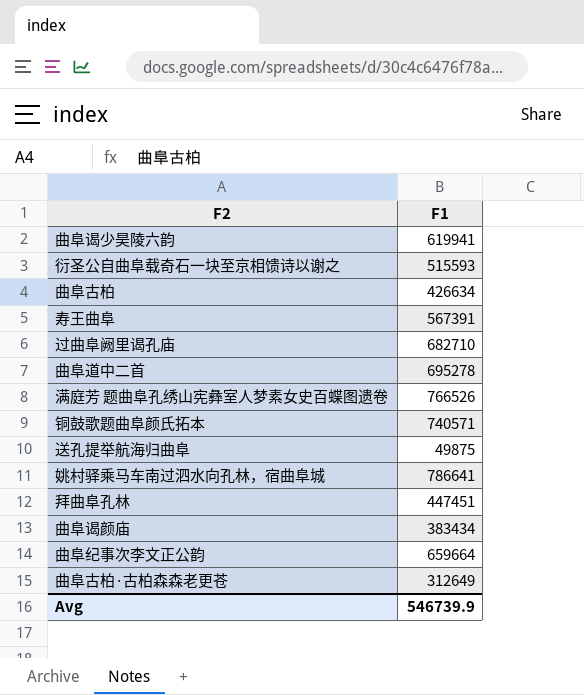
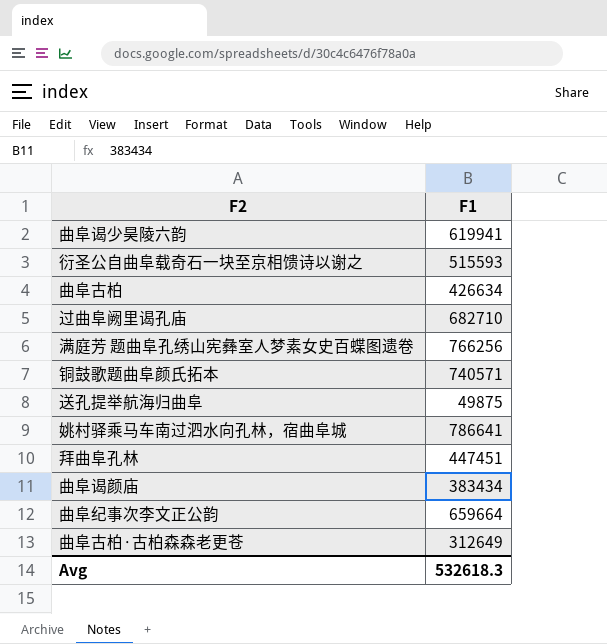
row 寿王曲阜: 567391 -> none
row 曲阜道中二首: 695278 -> none
满庭芳 题曲阜孔绣山宪彝室人梦素女史百蝶图遗卷 | F1: 766526 -> 766256
Avg | F1: 546739.9 -> 532618.3

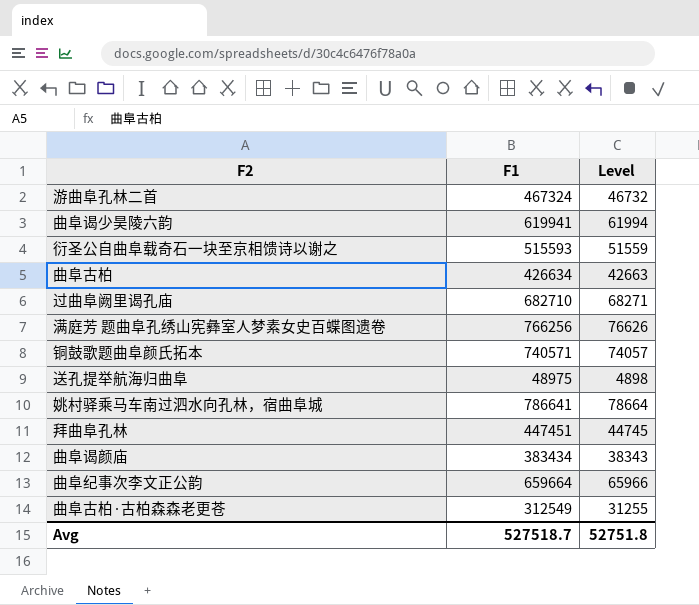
column Level | formula: none -> [F1] * 0.1
row 游曲阜孔林二首: none -> 467324 | 46732
送孔提举航海归曲阜 | F1: 49875 -> 48975
曲阜古柏·古柏森森老更苍 | F1: 312649 -> 312549
Avg | F1: 532618.3 -> 527518.7

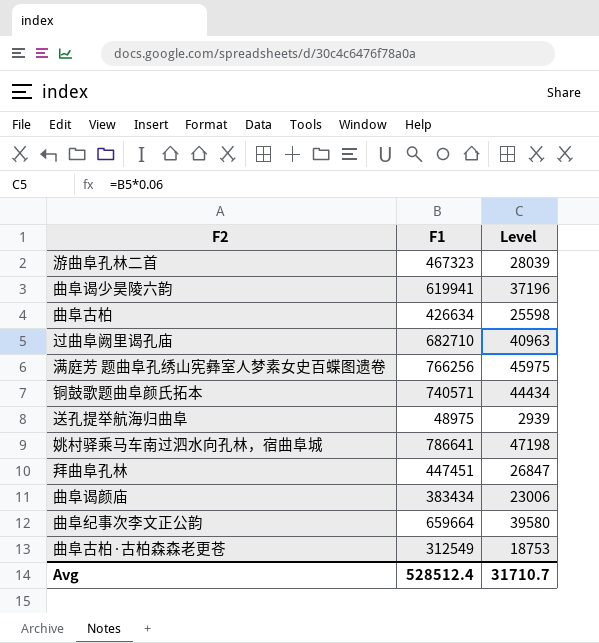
column Level | formula: [F1] * 0.1 -> [F1] * 0.06
row 衍圣公自曲阜载奇石一块至京相馈诗以谢之: 515593 | 51559 -> none
游曲阜孔林二首 | F1: 467324 -> 467323
Avg | F1: 527518.7 -> 528512.4
Avg | Level: 52751.8 -> 31710.7

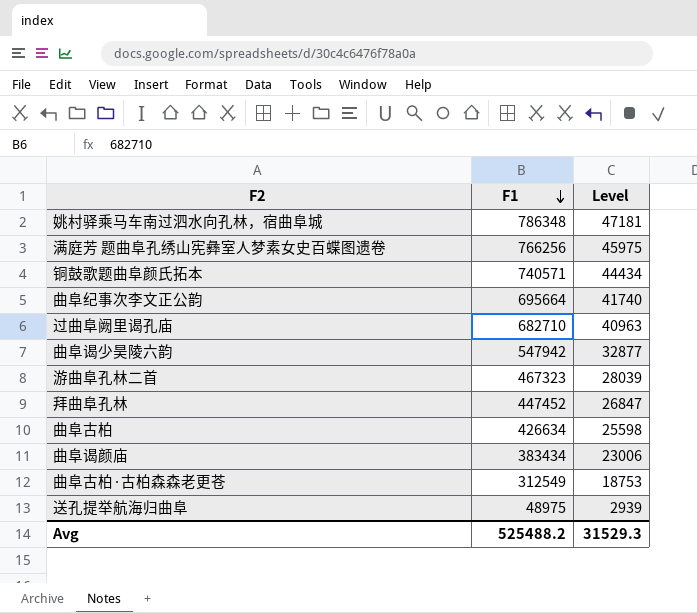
row order: none -> F1 descending
姚村驿乘马车南过泗水向孔林，宿曲阜城 | F1: 786641 -> 786348
姚村驿乘马车南过泗水向孔林，宿曲阜城 | Level: 47198 -> 47181
曲阜纪事次李文正公韵 | F1: 659664 -> 695664
曲阜纪事次李文正公韵 | Level: 39580 -> 41740
曲阜谒少昊陵六韵 | F1: 619941 -> 547942
曲阜谒少昊陵六韵 | Level: 37196 -> 32877
拜曲阜孔林 | F1: 447451 -> 447452
Avg | F1: 528512.4 -> 525488.2
Avg | Level: 31710.7 -> 31529.3

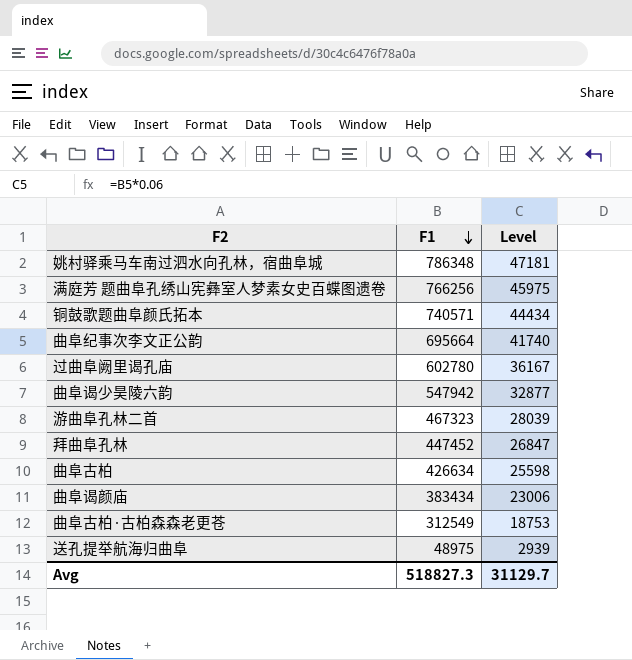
过曲阜阙里谒孔庙 | F1: 682710 -> 602780
过曲阜阙里谒孔庙 | Level: 40963 -> 36167
Avg | F1: 525488.2 -> 518827.3
Avg | Level: 31529.3 -> 31129.7

